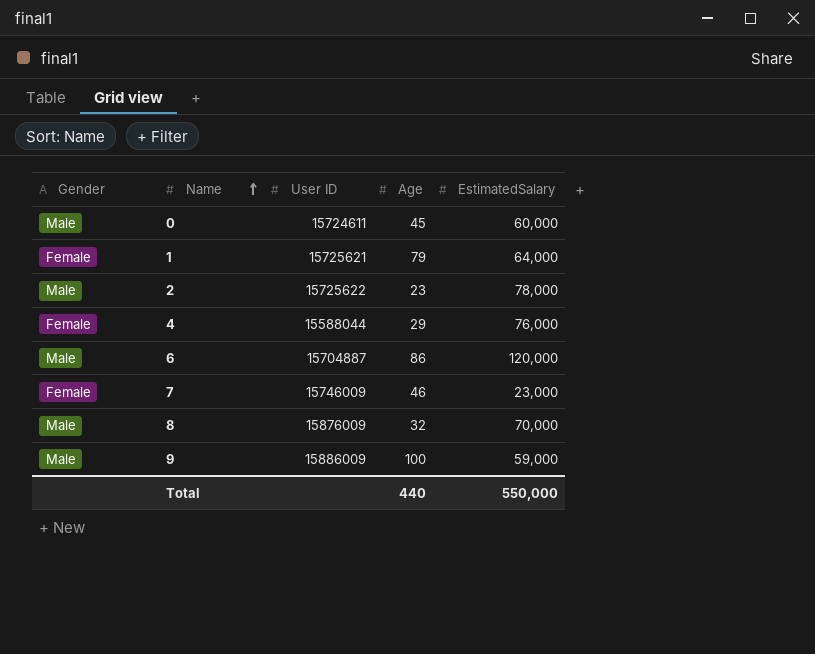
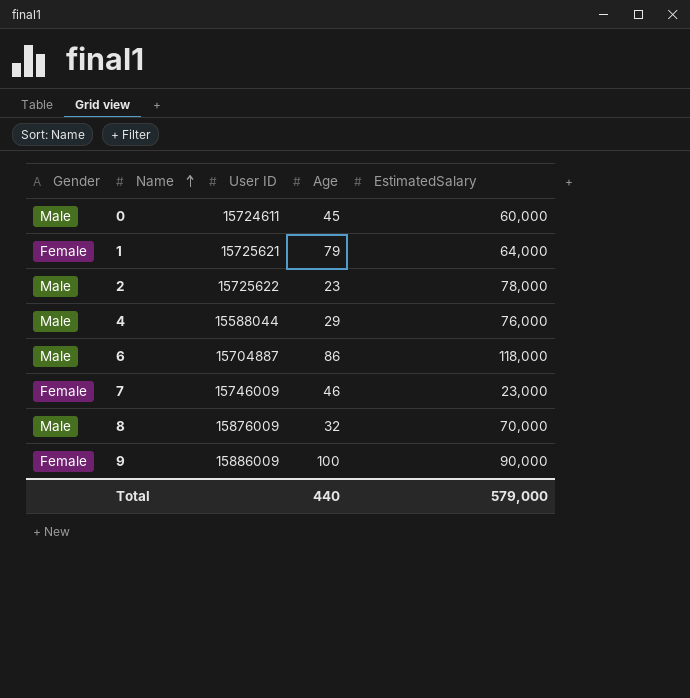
4 | Gender: Female -> Male
6 | EstimatedSalary: 120,000 -> 118,000
9 | Gender: Male -> Female
9 | EstimatedSalary: 59,000 -> 90,000
Total | EstimatedSalary: 550,000 -> 579,000

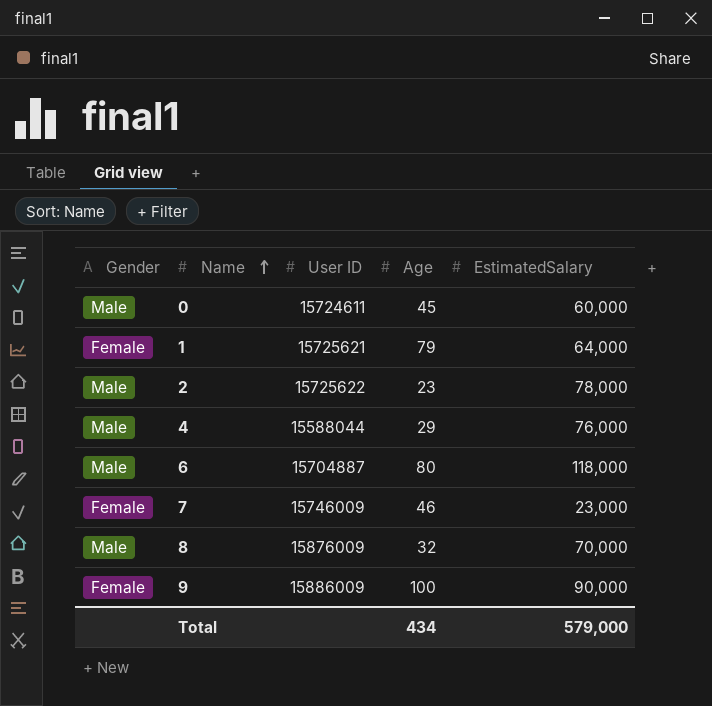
6 | Age: 86 -> 80
Total | Age: 440 -> 434

